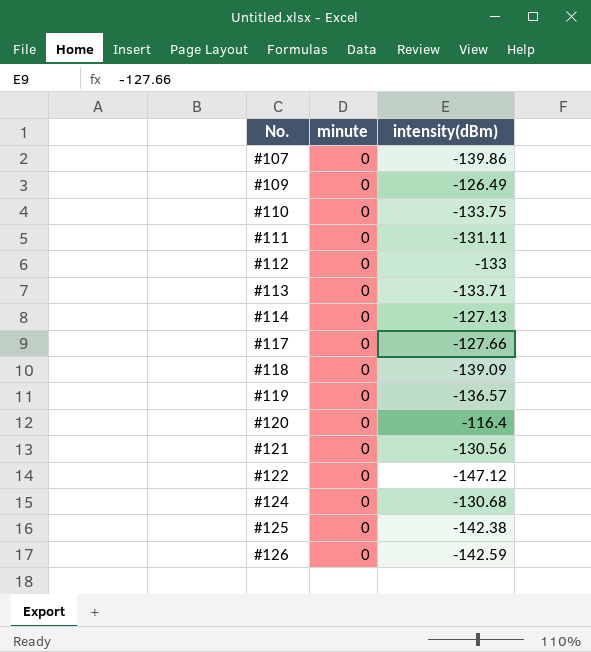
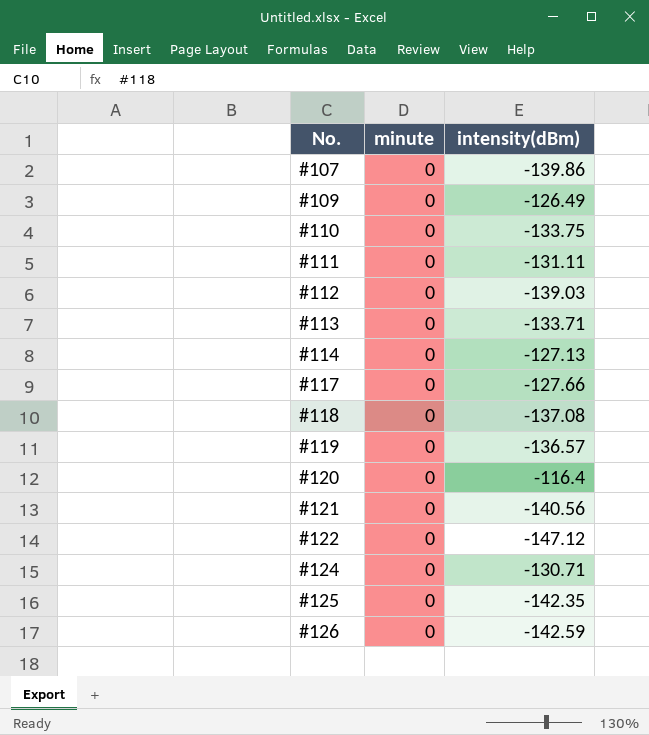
#112 | intensity(dBm): -133 -> -139.03
#118 | intensity(dBm): -139.09 -> -137.08
#121 | intensity(dBm): -130.56 -> -140.56
#124 | intensity(dBm): -130.68 -> -130.71
#125 | intensity(dBm): -142.38 -> -142.35

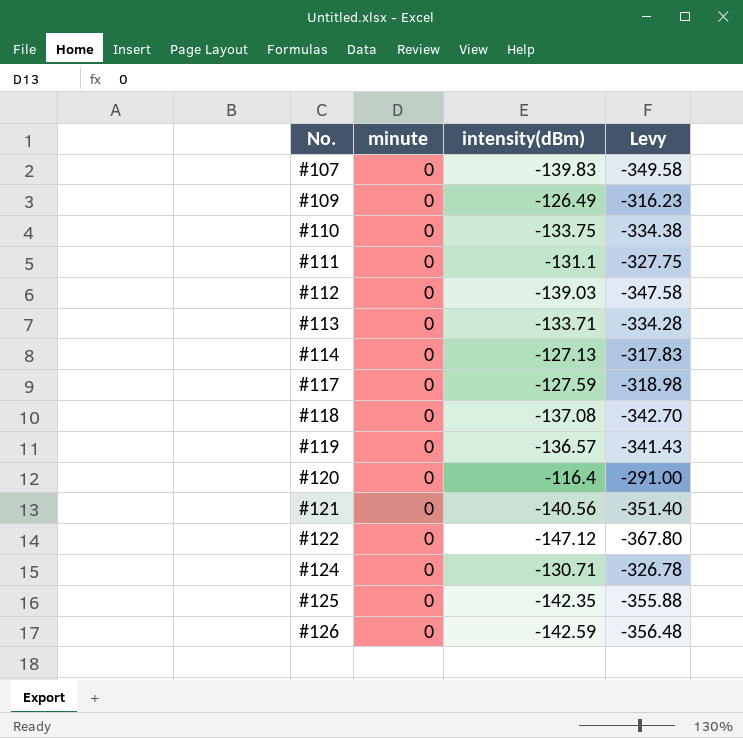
column Levy | formula: none -> [intensity(dBm)] * 2.5
#107 | intensity(dBm): -139.86 -> -139.83
#111 | intensity(dBm): -131.11 -> -131.1
#117 | intensity(dBm): -127.66 -> -127.59

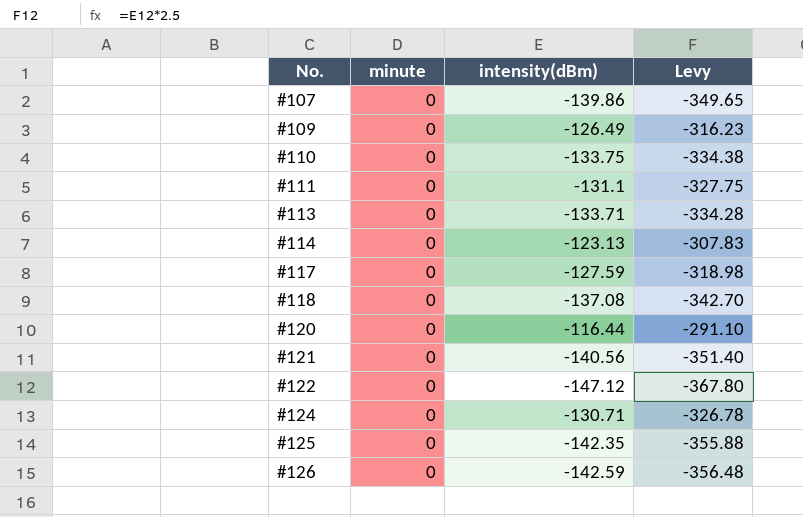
row #112: 0 | -139.03 | -347.58 -> none
row #119: 0 | -136.57 | -341.43 -> none
#107 | intensity(dBm): -139.83 -> -139.86
#107 | Levy: -349.58 -> -349.65
#114 | intensity(dBm): -127.13 -> -123.13
#114 | Levy: -317.83 -> -307.83
#120 | intensity(dBm): -116.4 -> -116.44
#120 | Levy: -291.00 -> -291.10

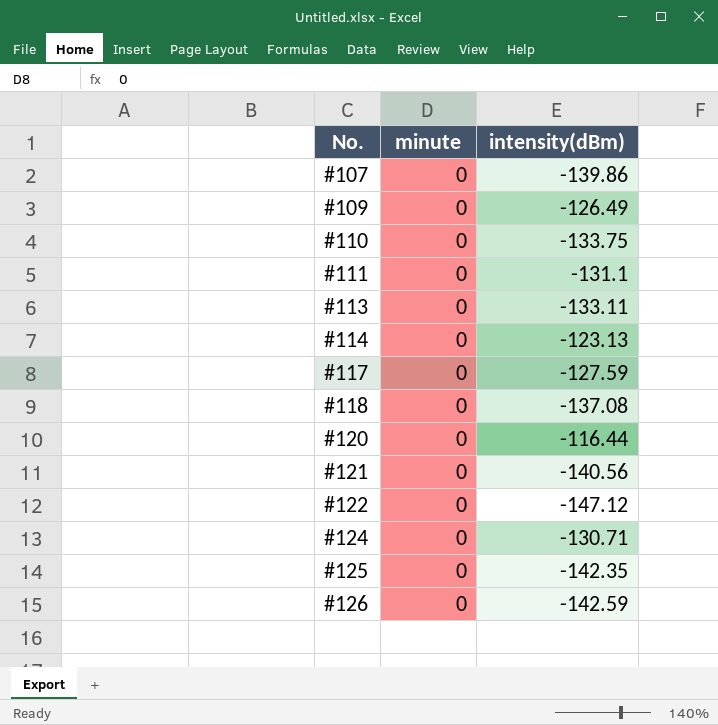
column Levy | formula: [intensity(dBm)] * 2.5 -> none
#113 | intensity(dBm): -133.71 -> -133.11

